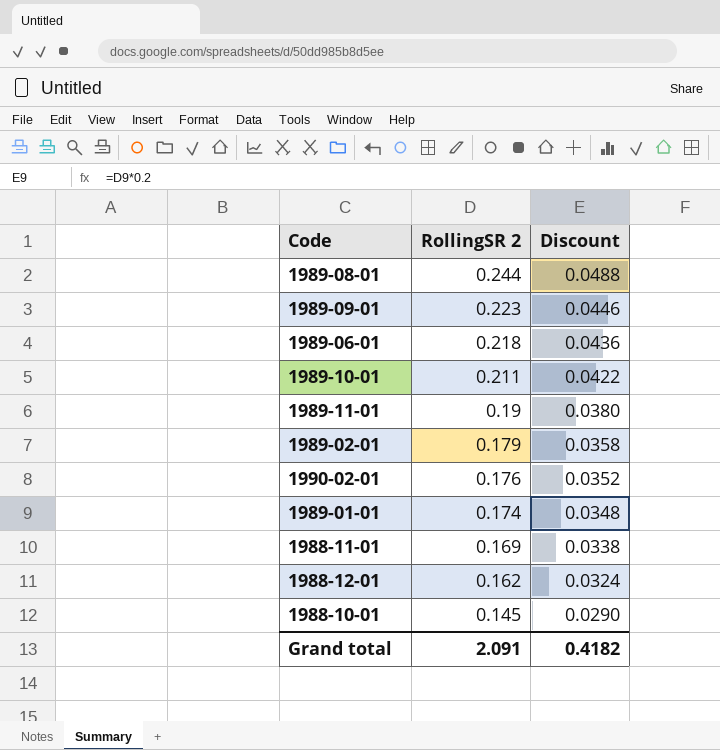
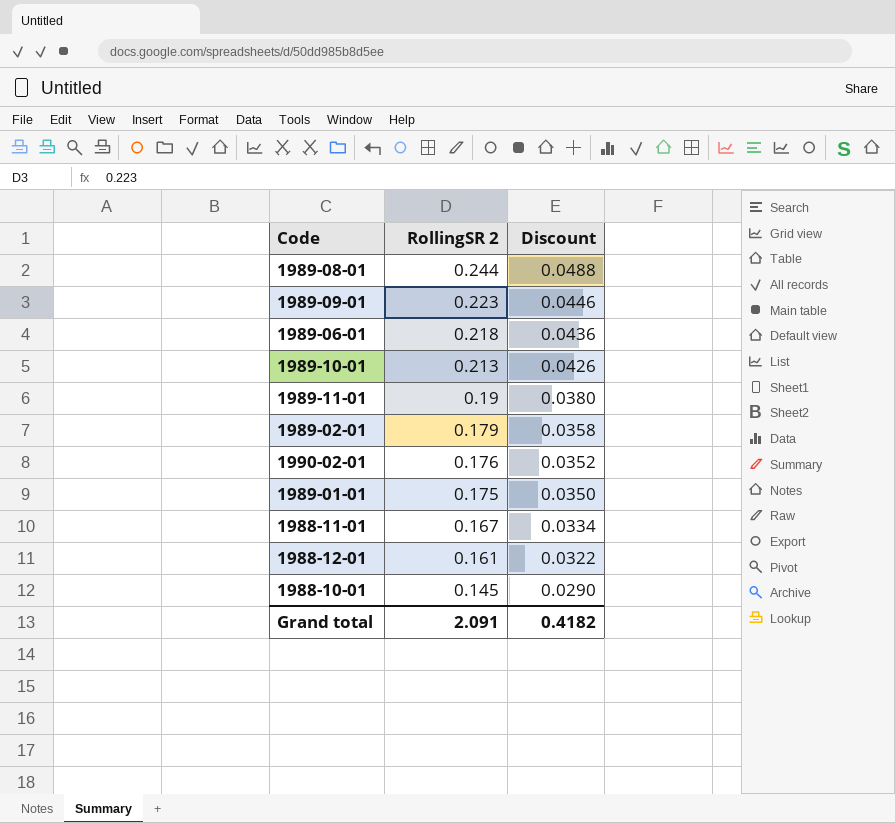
1989-10-01 | RollingSR 2: 0.211 -> 0.213
1989-10-01 | Discount: 0.0422 -> 0.0426
1989-01-01 | RollingSR 2: 0.174 -> 0.175
1989-01-01 | Discount: 0.0348 -> 0.0350
1988-11-01 | RollingSR 2: 0.169 -> 0.167
1988-11-01 | Discount: 0.0338 -> 0.0334
1988-12-01 | RollingSR 2: 0.162 -> 0.161
1988-12-01 | Discount: 0.0324 -> 0.0322

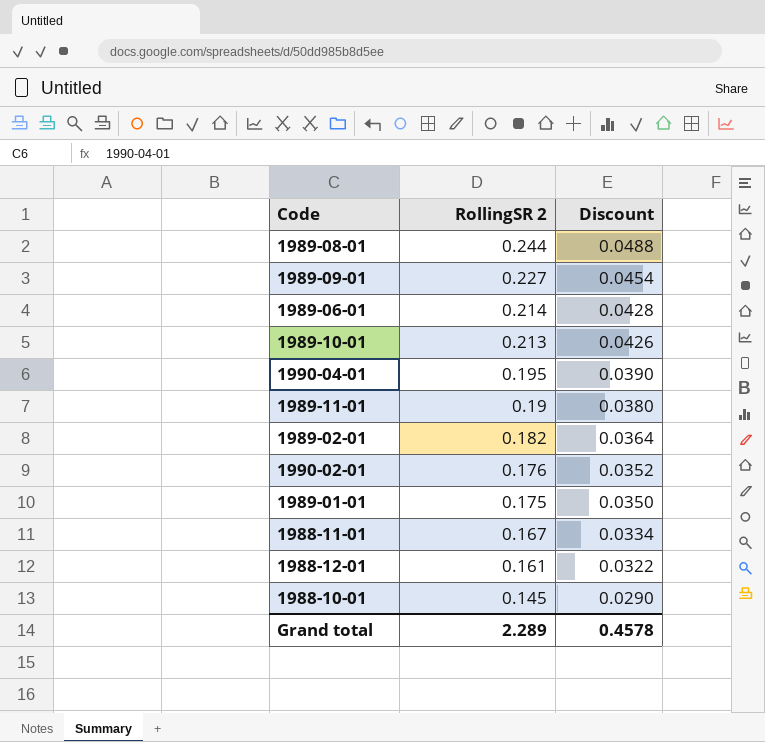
1989-09-01 | RollingSR 2: 0.223 -> 0.227
1989-09-01 | Discount: 0.0446 -> 0.0454
1989-06-01 | RollingSR 2: 0.218 -> 0.214
1989-06-01 | Discount: 0.0436 -> 0.0428
row 1990-04-01: none -> 0.195 | 0.0390
1989-02-01 | RollingSR 2: 0.179 -> 0.182
1989-02-01 | Discount: 0.0358 -> 0.0364
Grand total | RollingSR 2: 2.091 -> 2.289
Grand total | Discount: 0.4182 -> 0.4578

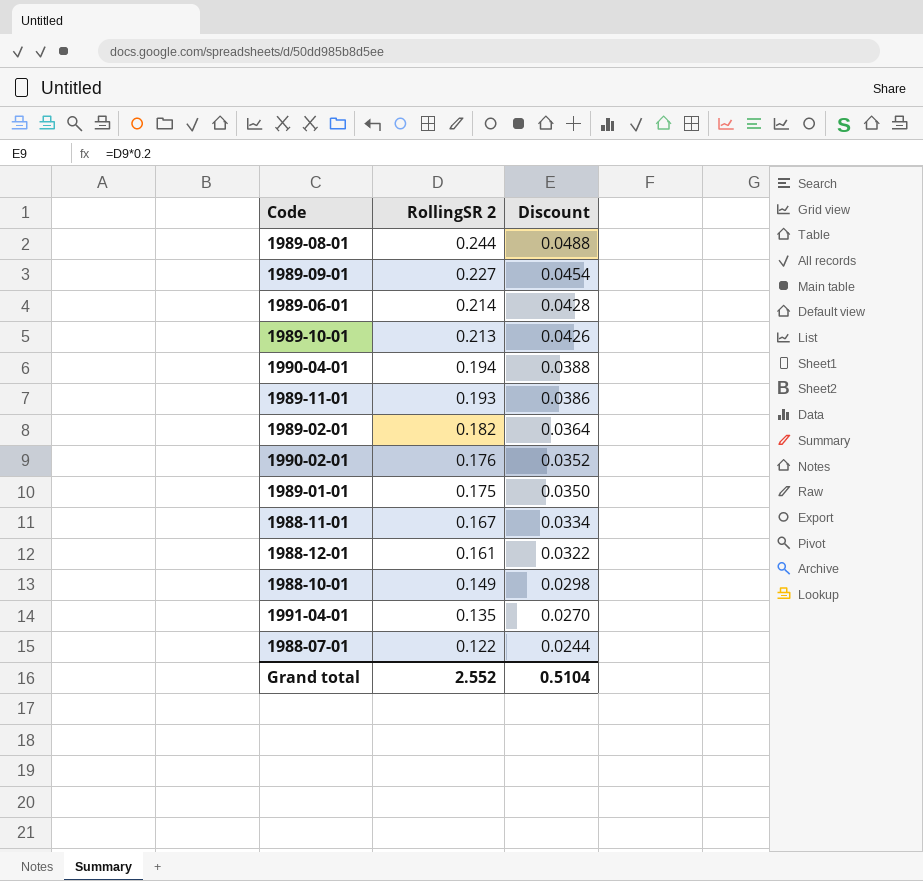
1990-04-01 | RollingSR 2: 0.195 -> 0.194
1990-04-01 | Discount: 0.0390 -> 0.0388
1989-11-01 | RollingSR 2: 0.19 -> 0.193
1989-11-01 | Discount: 0.0380 -> 0.0386
1988-10-01 | RollingSR 2: 0.145 -> 0.149
1988-10-01 | Discount: 0.0290 -> 0.0298
row 1991-04-01: none -> 0.135 | 0.0270
row 1988-07-01: none -> 0.122 | 0.0244
Grand total | RollingSR 2: 2.289 -> 2.552
Grand total | Discount: 0.4578 -> 0.5104

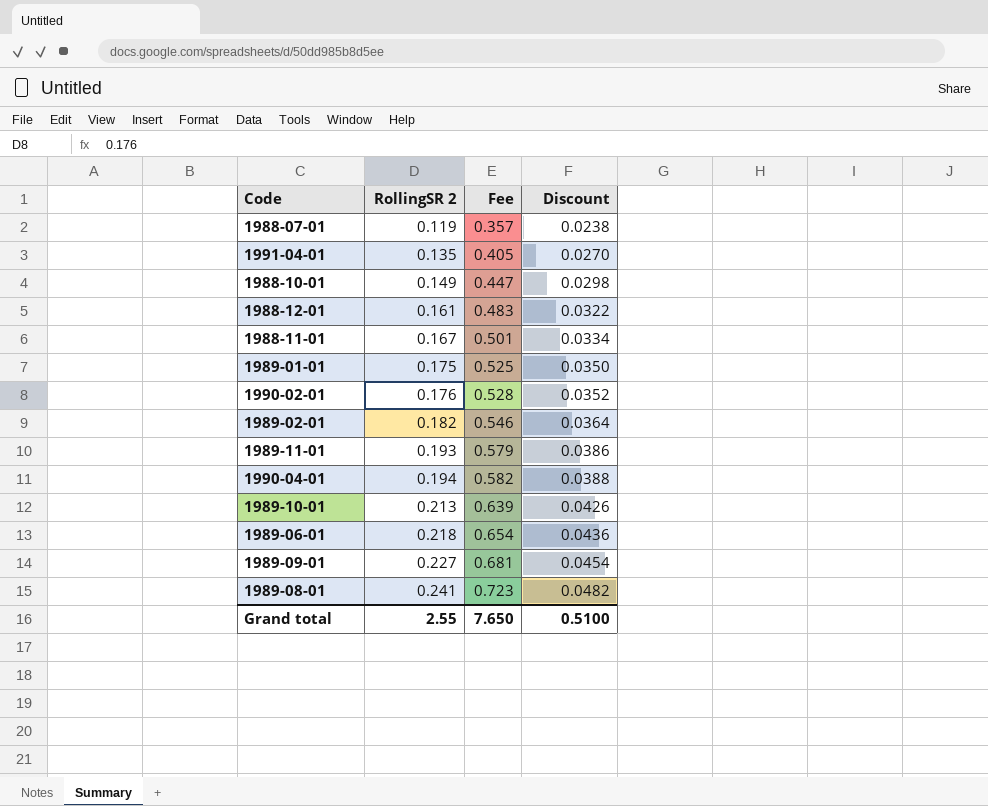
row order: RollingSR 2 descending -> RollingSR 2 ascending
column Fee | formula: none -> [RollingSR 2] * 3
1988-07-01 | RollingSR 2: 0.122 -> 0.119
1988-07-01 | Discount: 0.0244 -> 0.0238
1989-06-01 | RollingSR 2: 0.214 -> 0.218
1989-06-01 | Discount: 0.0428 -> 0.0436
1989-08-01 | RollingSR 2: 0.244 -> 0.241
1989-08-01 | Discount: 0.0488 -> 0.0482
Grand total | RollingSR 2: 2.552 -> 2.55
Grand total | Discount: 0.5104 -> 0.5100

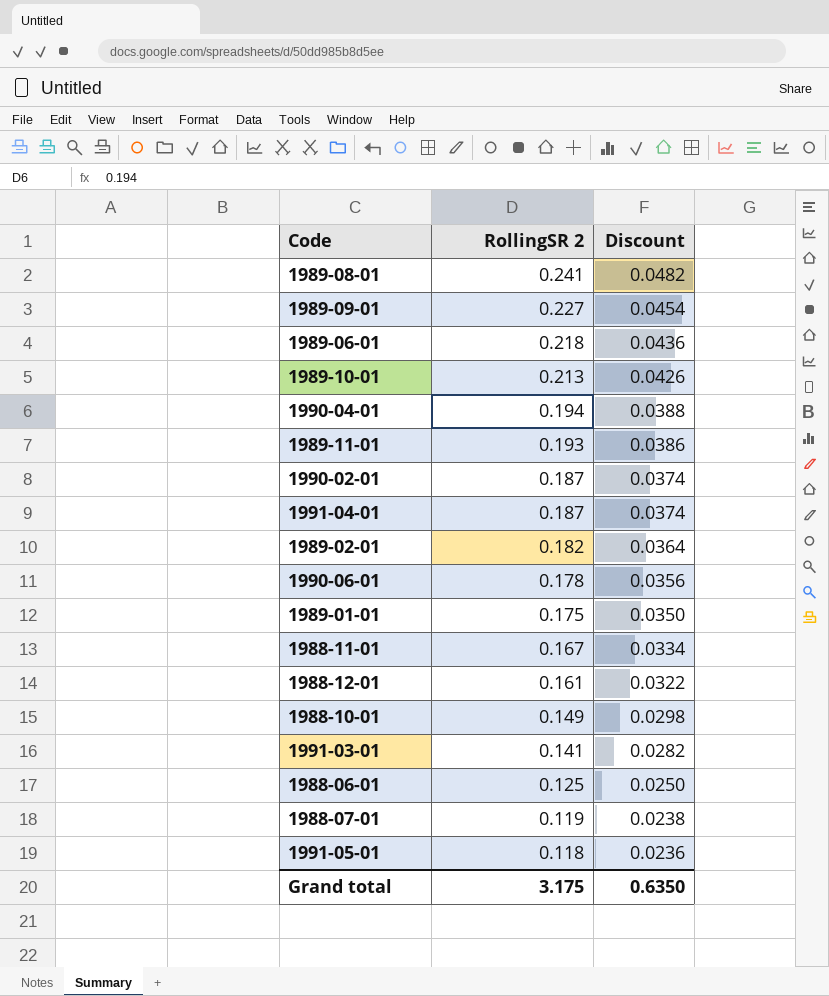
row order: RollingSR 2 ascending -> RollingSR 2 descending
column Fee | formula: [RollingSR 2] * 3 -> none
1990-02-01 | RollingSR 2: 0.176 -> 0.187
1990-02-01 | Discount: 0.0352 -> 0.0374
1991-04-01 | RollingSR 2: 0.135 -> 0.187
1991-04-01 | Discount: 0.0270 -> 0.0374
row 1990-06-01: none -> 0.178 | 0.0356
row 1991-03-01: none -> 0.141 | 0.0282
row 1988-06-01: none -> 0.125 | 0.0250
row 1991-05-01: none -> 0.118 | 0.0236
Grand total | RollingSR 2: 2.55 -> 3.175
Grand total | Discount: 0.5100 -> 0.6350

